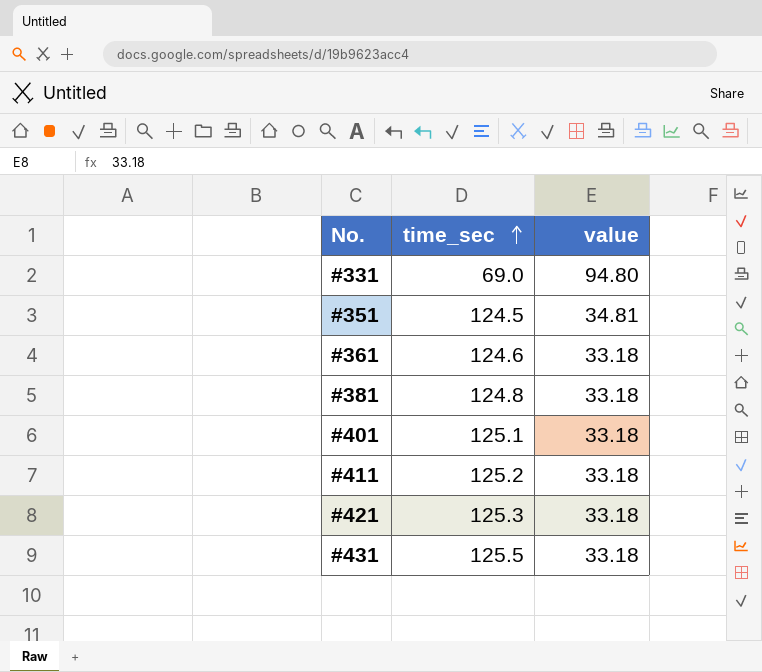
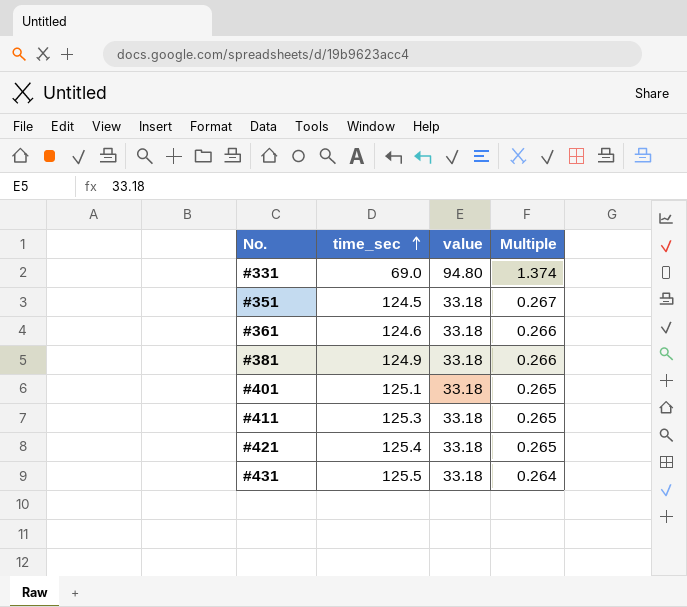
column Multiple | formula: none -> [value] / [time_sec]
#351 | value: 34.81 -> 33.18
#381 | time_sec: 124.8 -> 124.9
#411 | time_sec: 125.2 -> 125.3
#421 | time_sec: 125.3 -> 125.4

